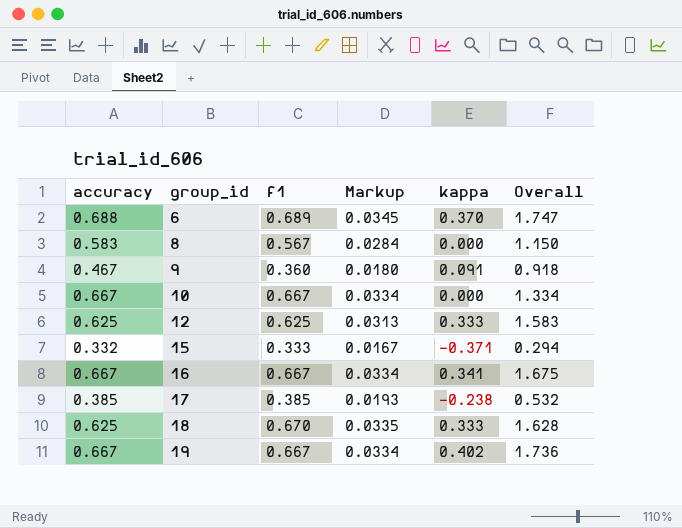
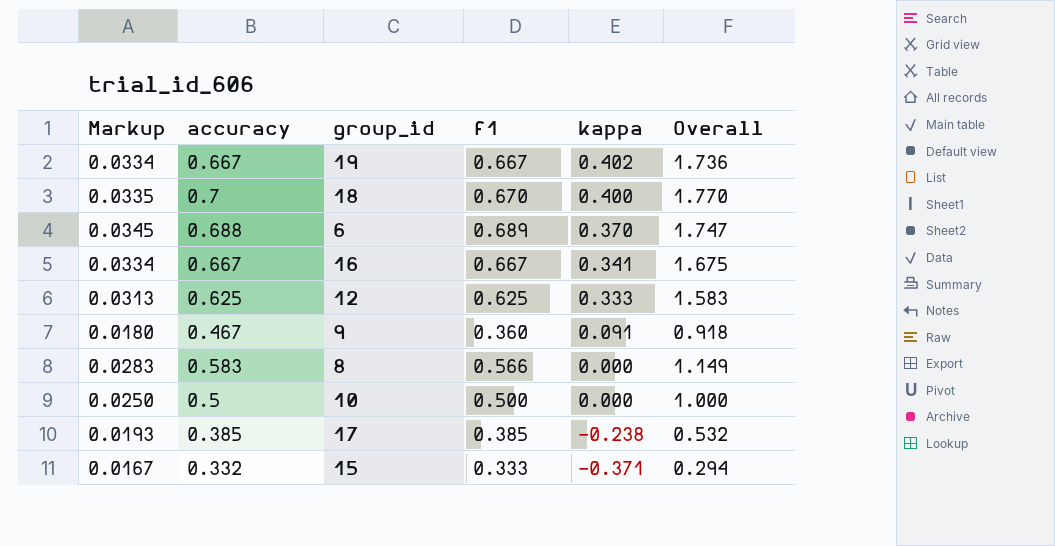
row order: group_id ascending -> kappa descending
column Markup | position: 4 -> 1
18 | accuracy: 0.625 -> 0.7
18 | kappa: 0.333 -> 0.400
18 | Overall: 1.628 -> 1.770
8 | Markup: 0.0284 -> 0.0283
8 | f1: 0.567 -> 0.566
8 | Overall: 1.150 -> 1.149
10 | Markup: 0.0334 -> 0.0250
10 | accuracy: 0.667 -> 0.5
10 | f1: 0.667 -> 0.500
10 | Overall: 1.334 -> 1.000

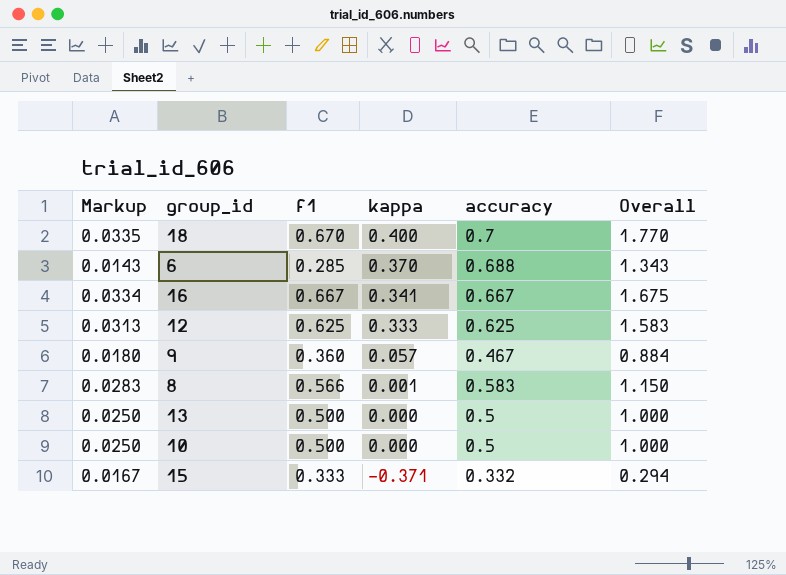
column accuracy | position: 2 -> 5
row 19: 0.0334 | 0.667 | 0.667 | 0.402 | 1.736 -> none
row 17: 0.0193 | 0.385 | 0.385 | -0.238 | 0.532 -> none
6 | Markup: 0.0345 -> 0.0143
6 | f1: 0.689 -> 0.285
6 | Overall: 1.747 -> 1.343
9 | kappa: 0.091 -> 0.057
9 | Overall: 0.918 -> 0.884
8 | kappa: 0.000 -> 0.001
8 | Overall: 1.149 -> 1.150
row 13: none -> 0.0250 | 0.500 | 0.000 | 0.5 | 1.000

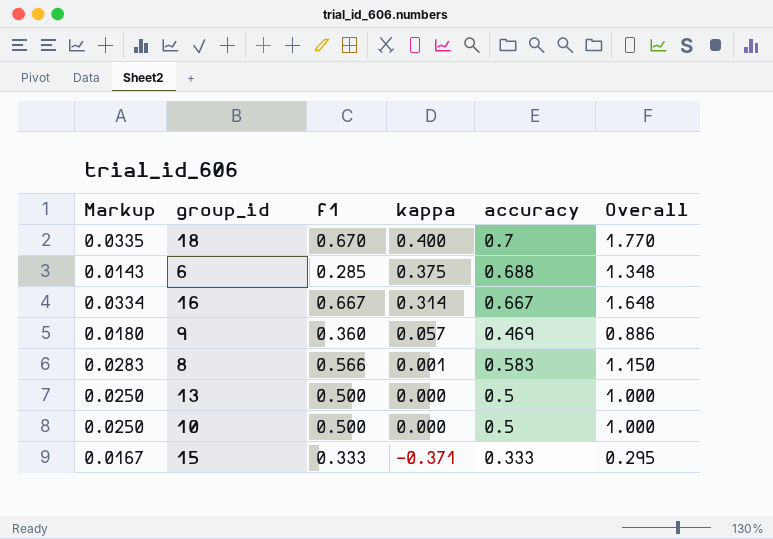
row 12: 0.0313 | 0.625 | 0.333 | 0.625 | 1.583 -> none
6 | kappa: 0.370 -> 0.375
6 | Overall: 1.343 -> 1.348
16 | kappa: 0.341 -> 0.314
16 | Overall: 1.675 -> 1.648
9 | accuracy: 0.467 -> 0.469
9 | Overall: 0.884 -> 0.886
15 | accuracy: 0.332 -> 0.333
15 | Overall: 0.294 -> 0.295

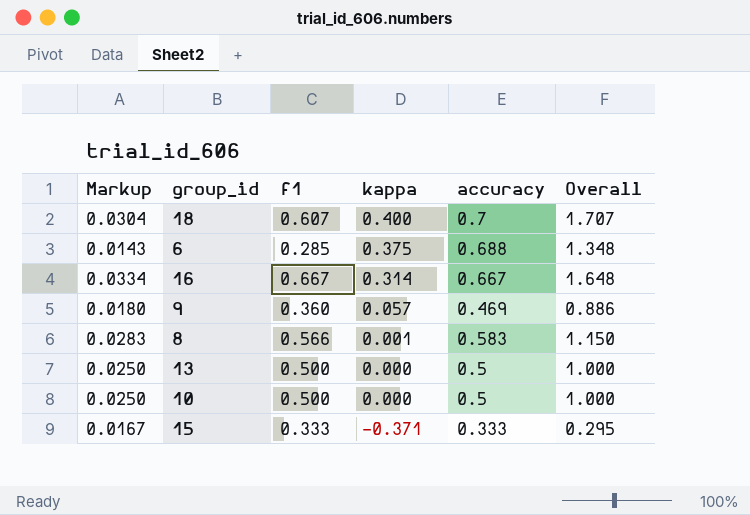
18 | Markup: 0.0335 -> 0.0304
18 | f1: 0.670 -> 0.607
18 | Overall: 1.770 -> 1.707

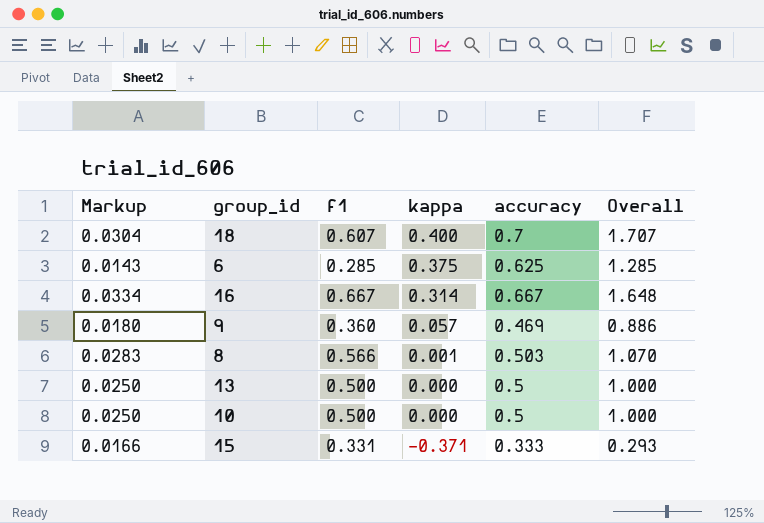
6 | accuracy: 0.688 -> 0.625
6 | Overall: 1.348 -> 1.285
8 | accuracy: 0.583 -> 0.503
8 | Overall: 1.150 -> 1.070
15 | Markup: 0.0167 -> 0.0166
15 | f1: 0.333 -> 0.331
15 | Overall: 0.295 -> 0.293

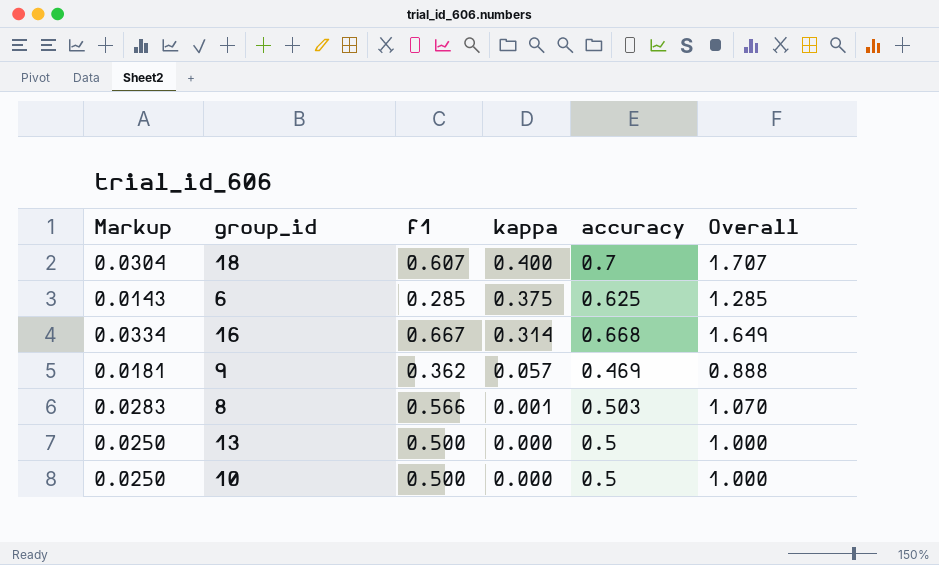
row 15: 0.0166 | 0.331 | -0.371 | 0.333 | 0.293 -> none
16 | accuracy: 0.667 -> 0.668
16 | Overall: 1.648 -> 1.649
9 | Markup: 0.0180 -> 0.0181
9 | f1: 0.360 -> 0.362
9 | Overall: 0.886 -> 0.888

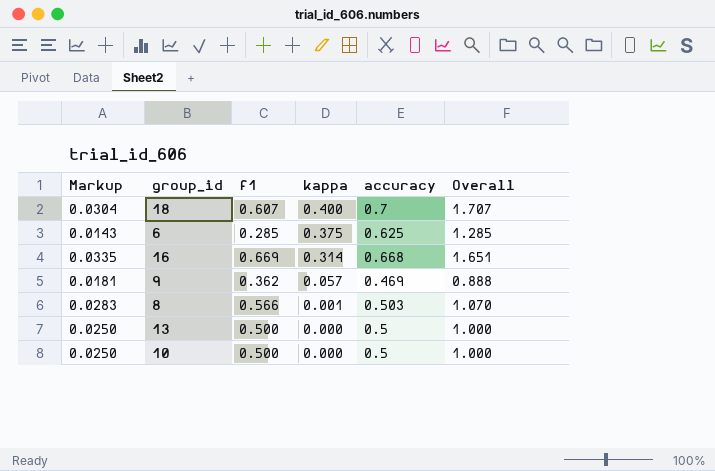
16 | Markup: 0.0334 -> 0.0335
16 | f1: 0.667 -> 0.669
16 | Overall: 1.649 -> 1.651

